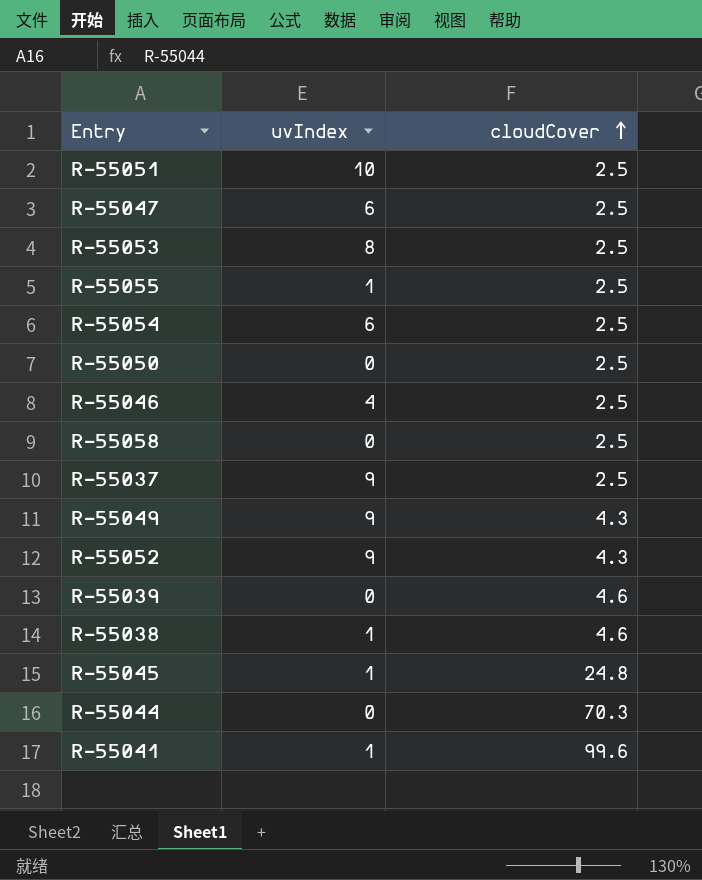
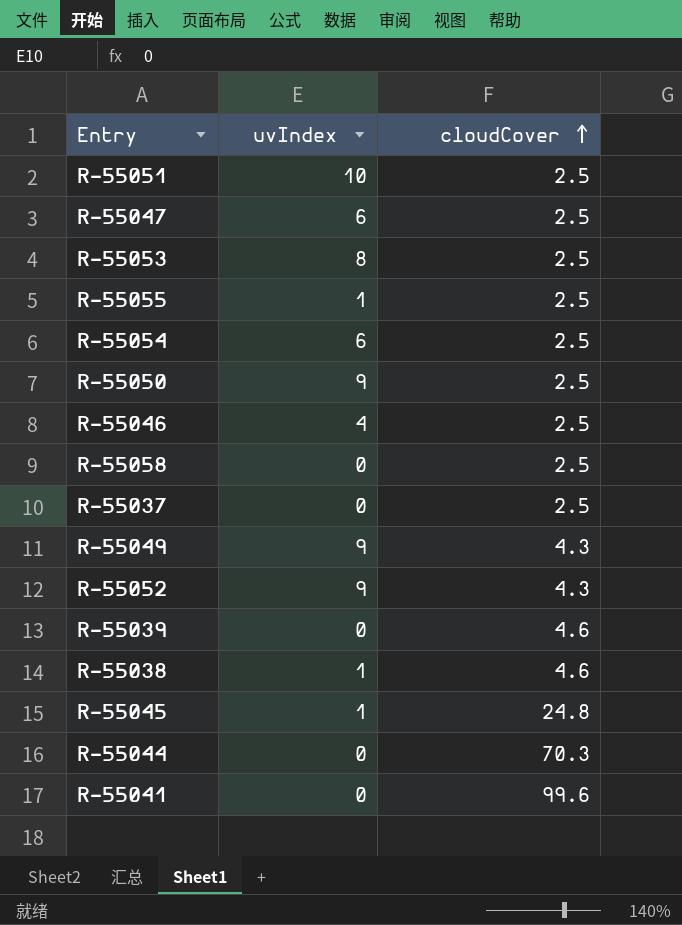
R-55050 | uvIndex: 0 -> 9
R-55037 | uvIndex: 9 -> 0
R-55041 | uvIndex: 1 -> 0

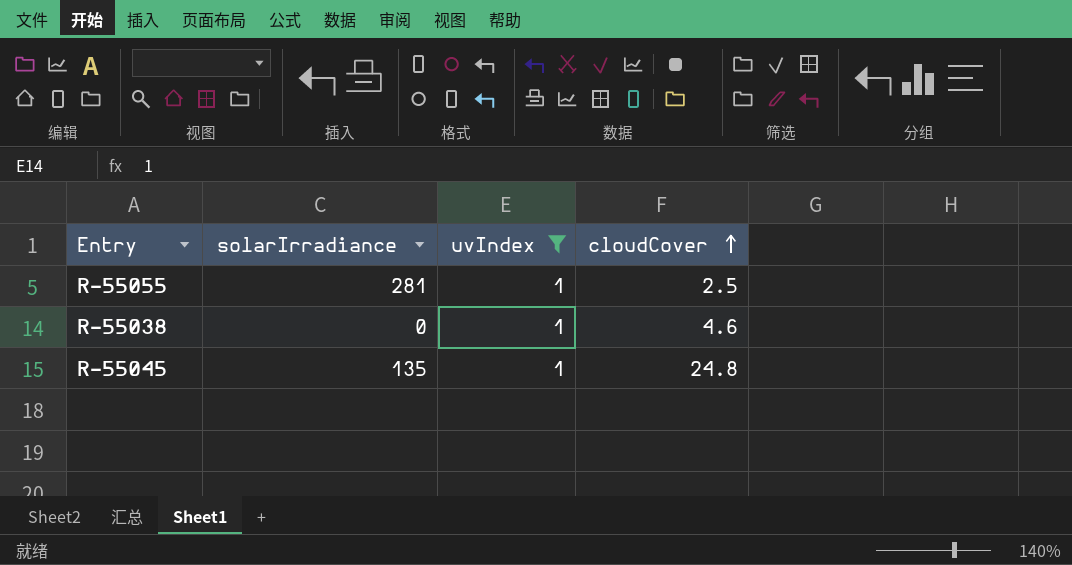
filter: none -> uvIndex = 1
column solarIrradiance | position: none -> 2

